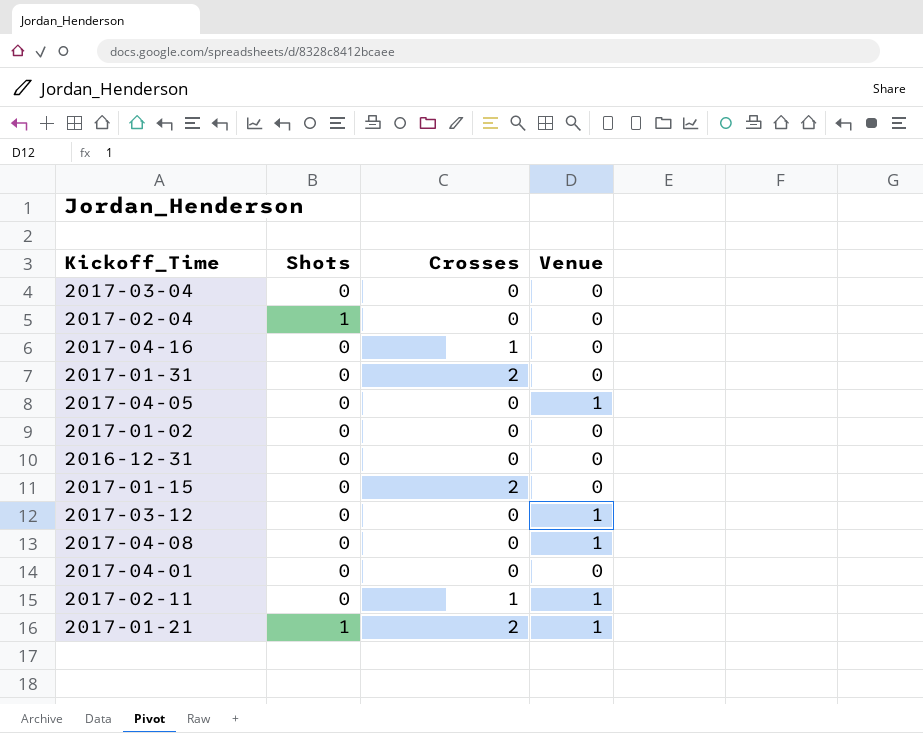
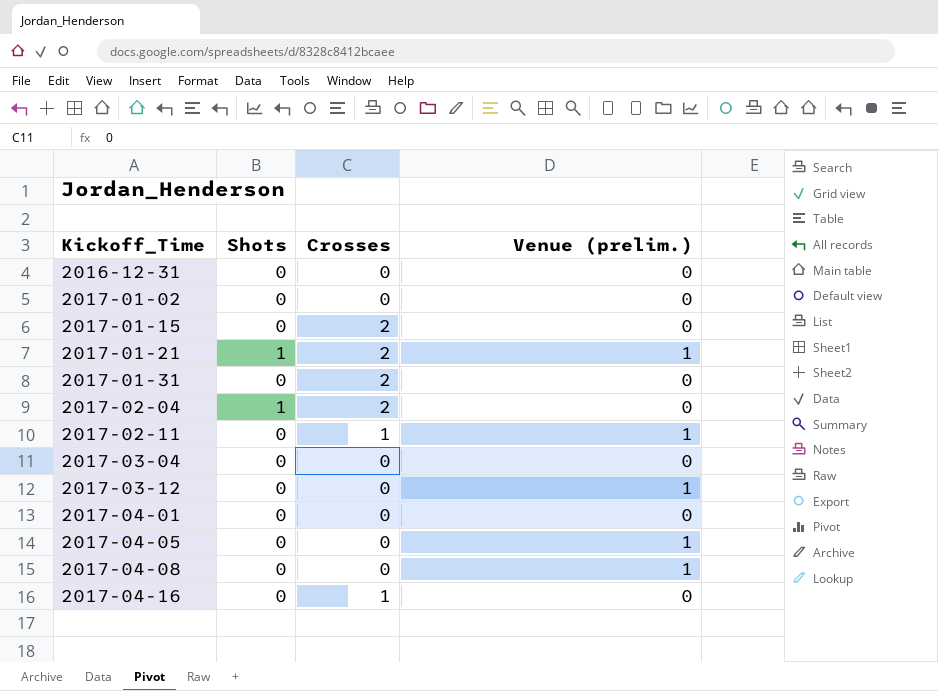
row order: none -> Kickoff_Time ascending
column name: Venue -> Venue (prelim.)
2017-02-04 | Crosses: 0 -> 2

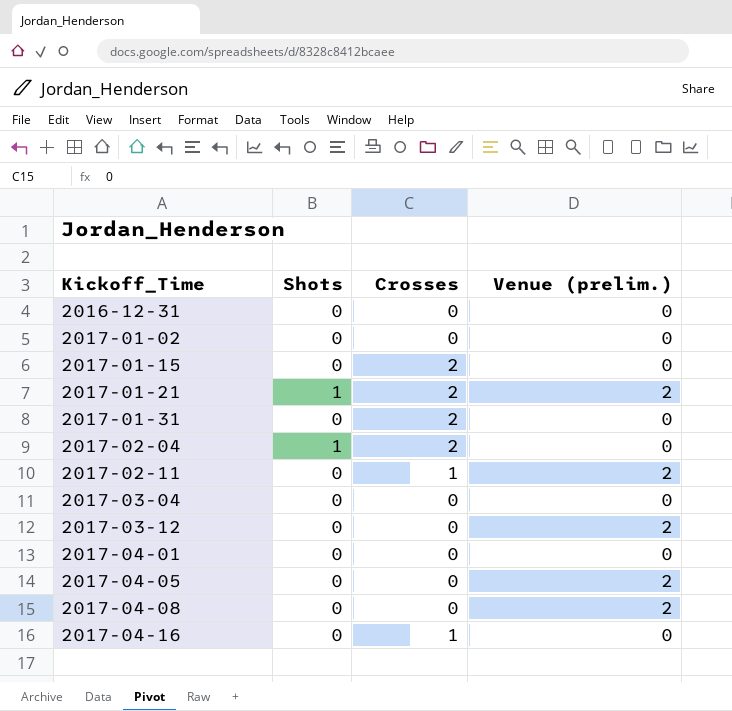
2017-01-21 | Venue (prelim.): 1 -> 2
2017-02-11 | Venue (prelim.): 1 -> 2
2017-03-12 | Venue (prelim.): 1 -> 2
2017-04-05 | Venue (prelim.): 1 -> 2
2017-04-08 | Venue (prelim.): 1 -> 2

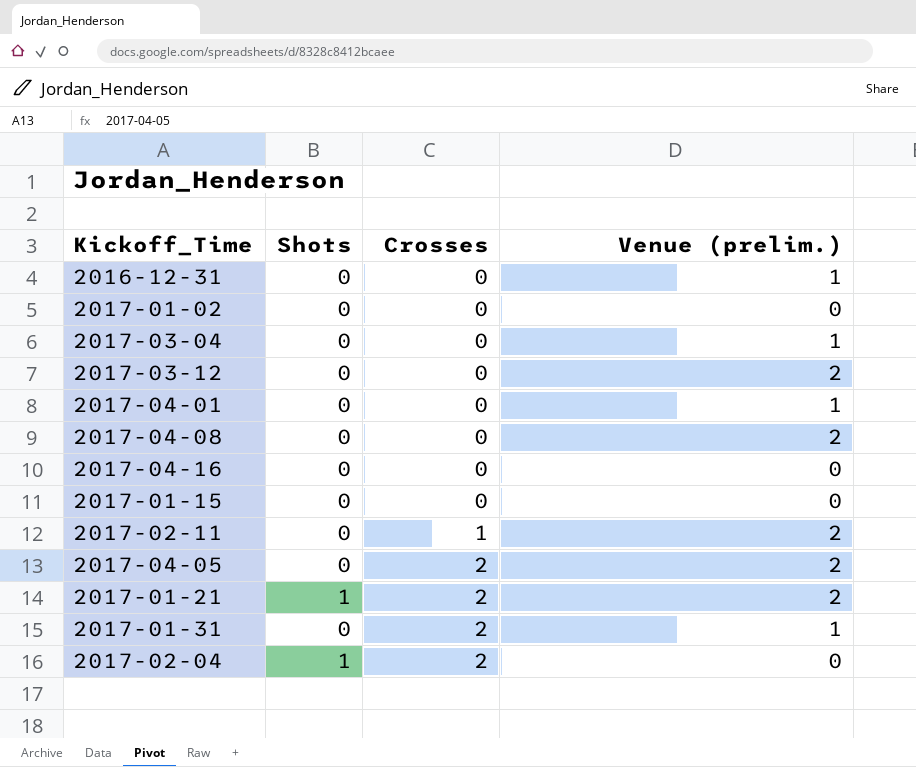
row order: Kickoff_Time ascending -> Crosses ascending
2016-12-31 | Venue (prelim.): 0 -> 1
2017-03-04 | Venue (prelim.): 0 -> 1
2017-04-01 | Venue (prelim.): 0 -> 1
2017-04-16 | Crosses: 1 -> 0
2017-01-15 | Crosses: 2 -> 0
2017-04-05 | Crosses: 0 -> 2
2017-01-31 | Venue (prelim.): 0 -> 1

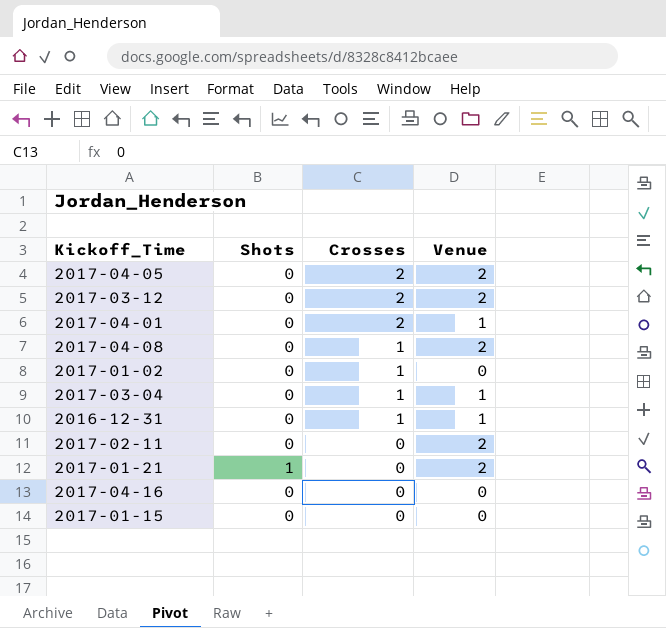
row order: Crosses ascending -> Crosses descending
column name: Venue (prelim.) -> Venue
row 2017-01-31: 0 | 2 | 1 -> none
row 2017-02-04: 1 | 2 | 0 -> none
2017-03-12 | Crosses: 0 -> 2
2017-04-01 | Crosses: 0 -> 2
2017-04-08 | Crosses: 0 -> 1
2017-01-02 | Crosses: 0 -> 1
2017-03-04 | Crosses: 0 -> 1
2016-12-31 | Crosses: 0 -> 1
2017-02-11 | Crosses: 1 -> 0
2017-01-21 | Crosses: 2 -> 0

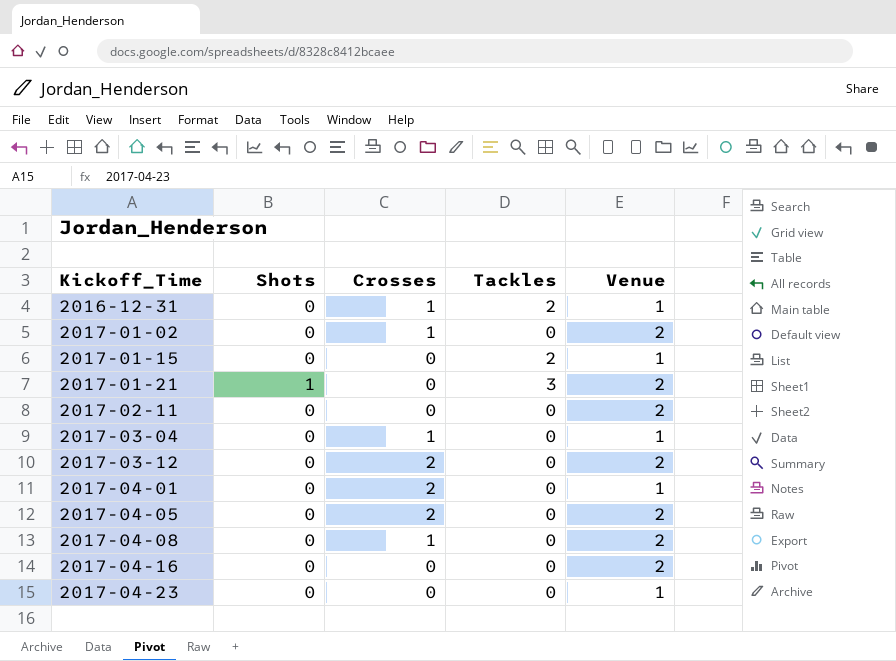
row order: Crosses descending -> Kickoff_Time ascending
column Tackles | position: none -> 4
2017-01-02 | Venue: 0 -> 2
2017-01-15 | Venue: 0 -> 1
2017-04-16 | Venue: 0 -> 2
row 2017-04-23: none -> 0 | 0 | 0 | 1

